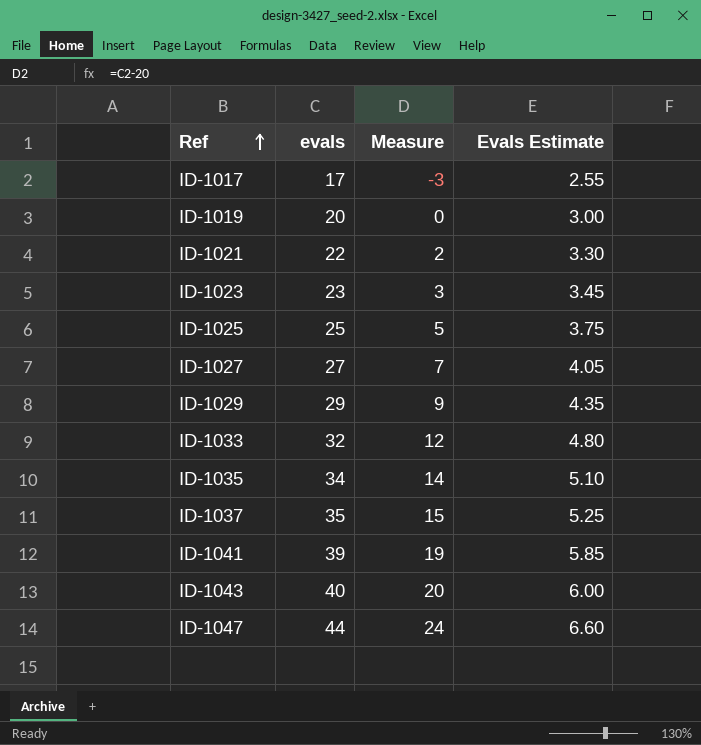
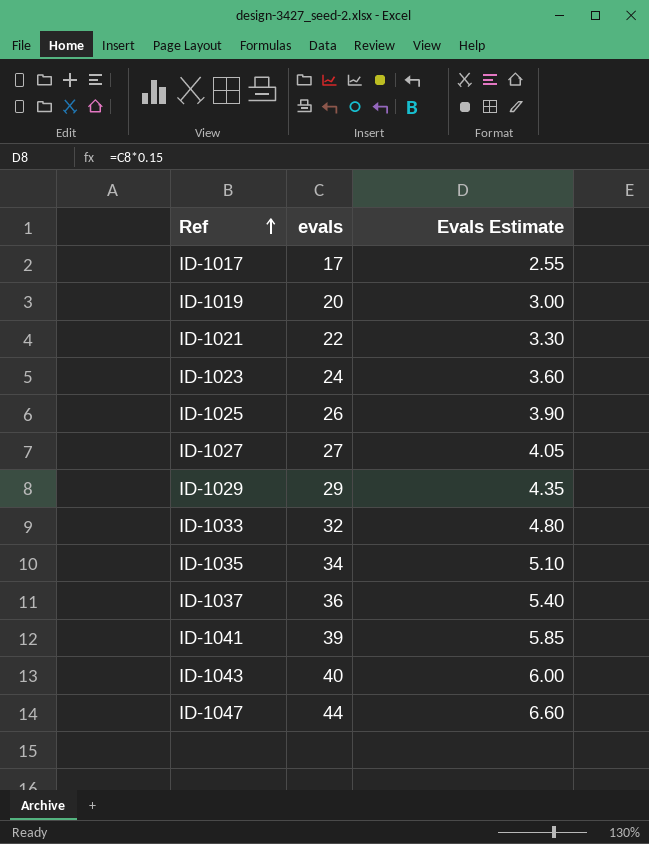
column Measure | formula: [evals] - 20 -> none
ID-1023 | evals: 23 -> 24
ID-1023 | Evals Estimate: 3.45 -> 3.60
ID-1025 | evals: 25 -> 26
ID-1025 | Evals Estimate: 3.75 -> 3.90
ID-1037 | evals: 35 -> 36
ID-1037 | Evals Estimate: 5.25 -> 5.40

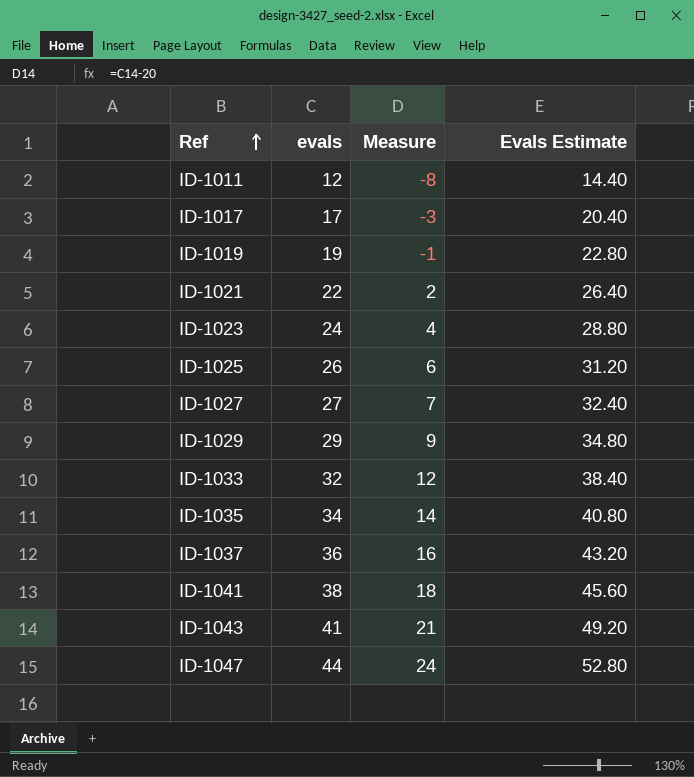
column Measure | formula: none -> [evals] - 20
column Evals Estimate | formula: [evals] * 0.15 -> [evals] * 1.2
row ID-1011: none -> 12 | -8 | 14.40
ID-1019 | evals: 20 -> 19
ID-1041 | evals: 39 -> 38
ID-1043 | evals: 40 -> 41

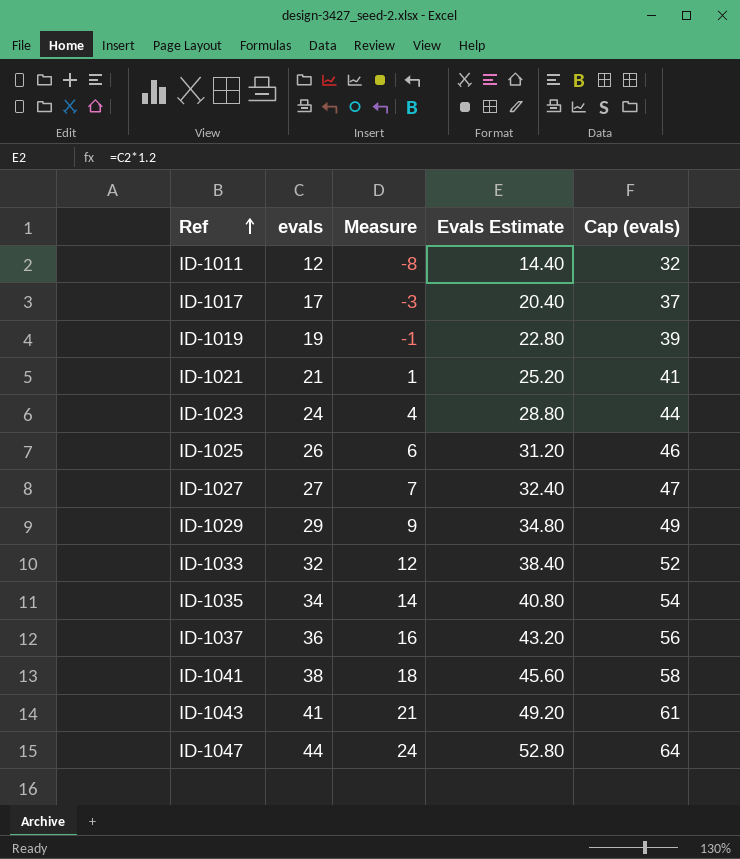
column Cap (evals) | formula: none -> [evals] + 20
ID-1021 | evals: 22 -> 21
ID-1021 | Measure: 2 -> 1
ID-1021 | Evals Estimate: 26.40 -> 25.20

